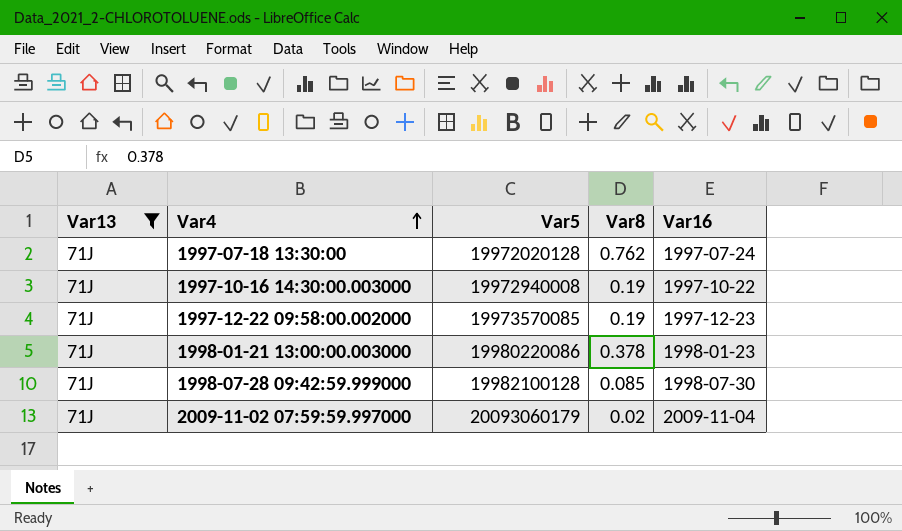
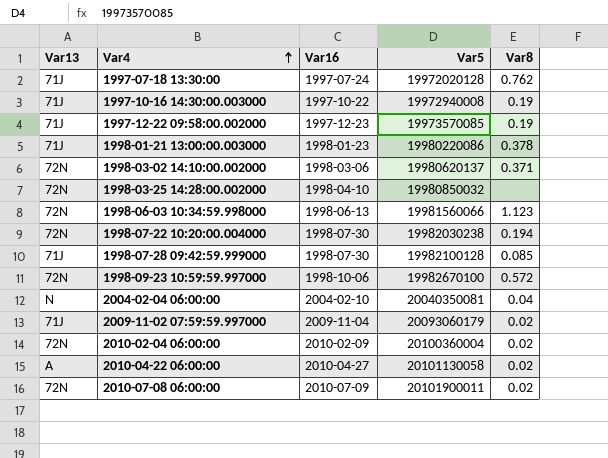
filter: Var13 = 71J -> none
column Var16 | position: 5 -> 3

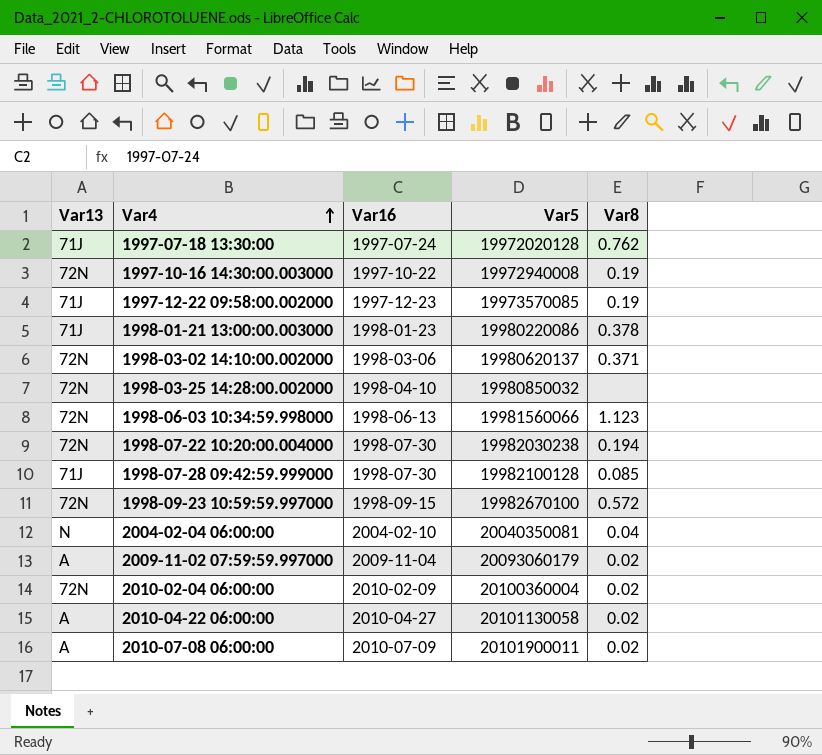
1997-10-16 14:30:00.003000 | Var13: 71J -> 72N
1998-09-23 10:59:59.997000 | Var16: 1998-10-06 -> 1998-09-15
2009-11-02 07:59:59.997000 | Var13: 71J -> A
2010-07-08 06:00:00 | Var13: 72N -> A

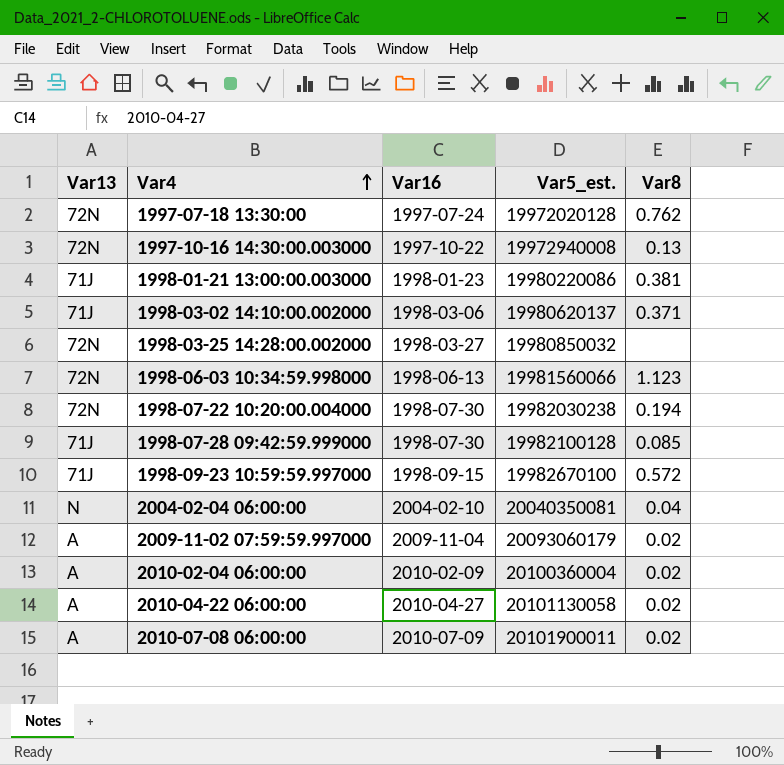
column name: Var5 -> Var5_est.
row 1997-12-22 09:58:00.002000: 71J | 1997-12-23 | 19973570085 | 0.19 -> none
1997-07-18 13:30:00 | Var13: 71J -> 72N
1997-10-16 14:30:00.003000 | Var8: 0.19 -> 0.13
1998-01-21 13:00:00.003000 | Var8: 0.378 -> 0.381
1998-03-02 14:10:00.002000 | Var13: 72N -> 71J
1998-03-25 14:28:00.002000 | Var16: 1998-04-10 -> 1998-03-27
1998-09-23 10:59:59.997000 | Var13: 72N -> 71J
2010-02-04 06:00:00 | Var13: 72N -> A

